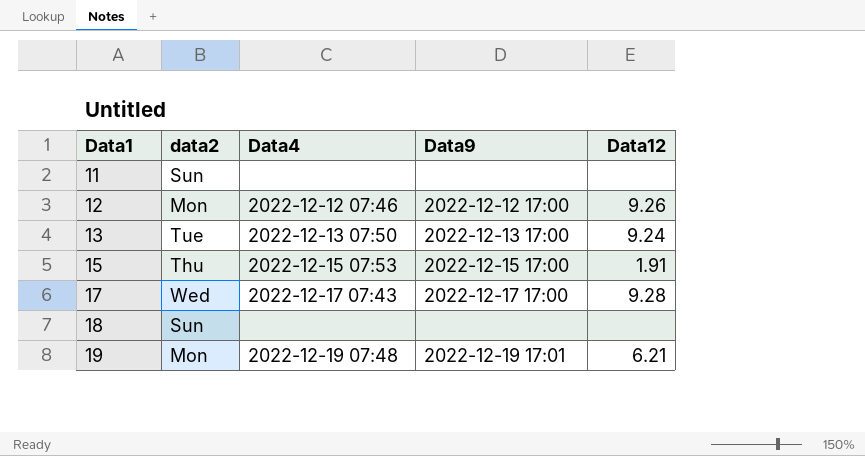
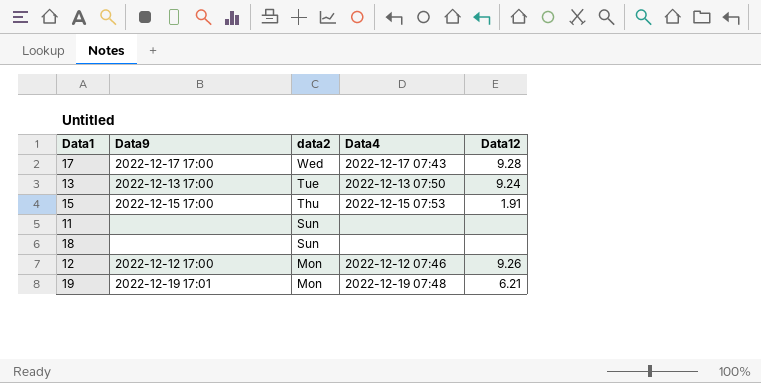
row order: Data1 ascending -> data2 descending
column Data9 | position: 4 -> 2

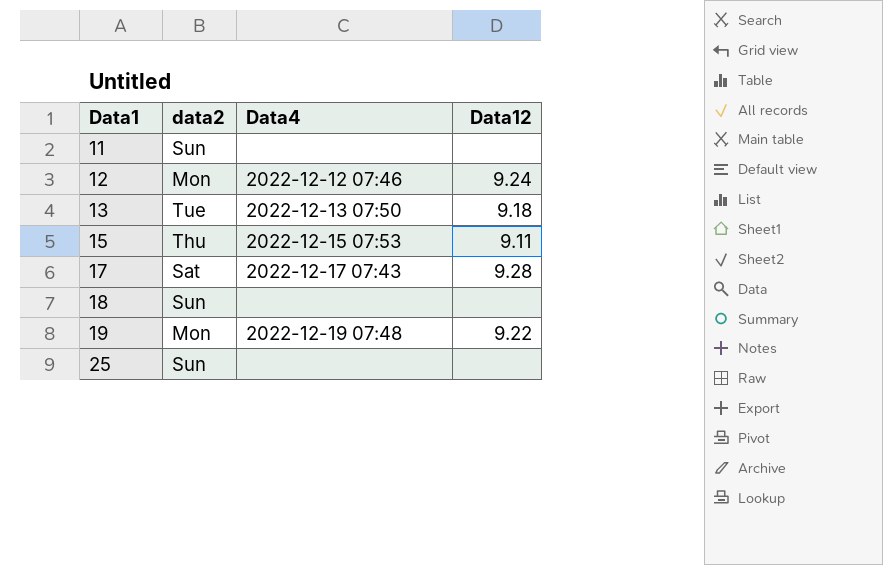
row order: data2 descending -> Data1 ascending
column Data9 | position: 2 -> none
12 | Data12: 9.26 -> 9.24
13 | Data12: 9.24 -> 9.18
15 | Data12: 1.91 -> 9.11
17 | data2: Wed -> Sat
19 | Data12: 6.21 -> 9.22
row 25: none -> Sun | none | none

